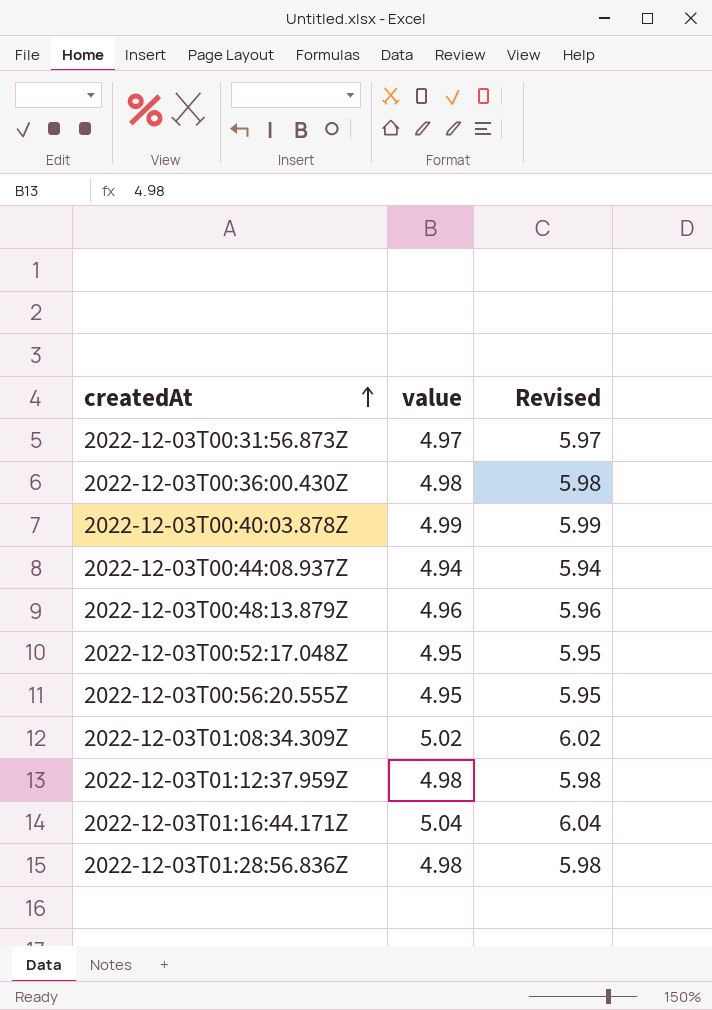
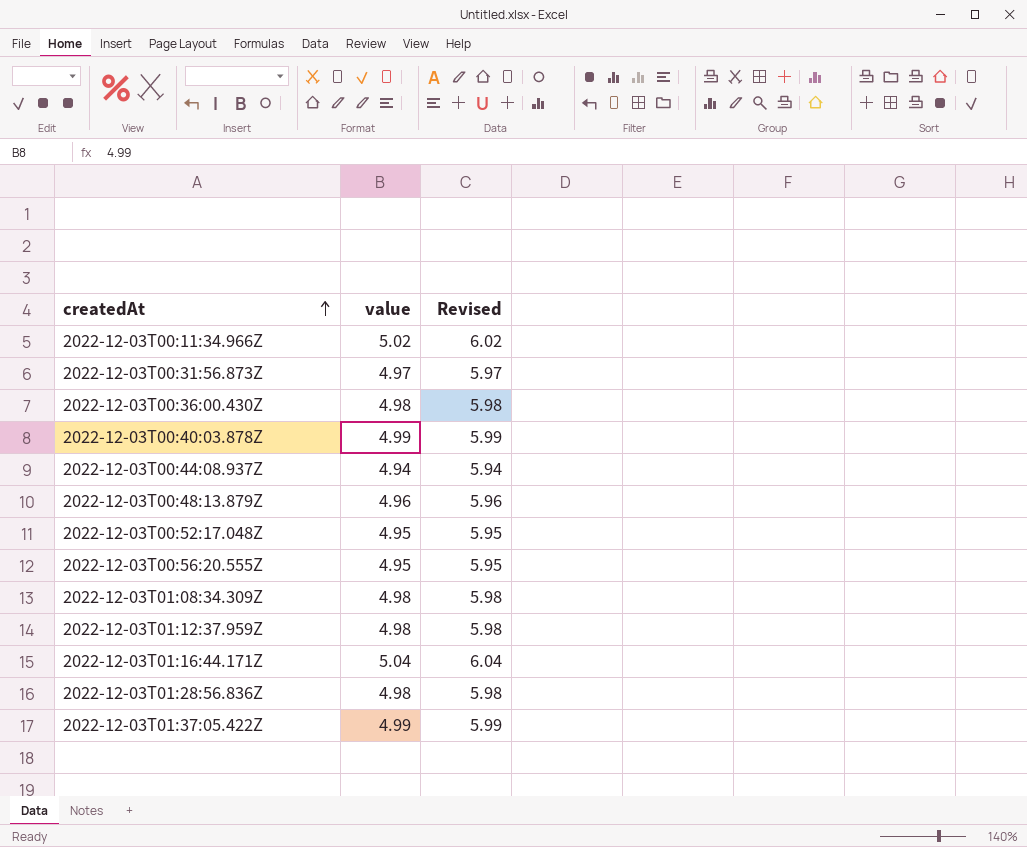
row 2022-12-03T00:11:34.966Z: none -> 5.02 | 6.02
2022-12-03T01:08:34.309Z | value: 5.02 -> 4.98
2022-12-03T01:08:34.309Z | Revised: 6.02 -> 5.98
row 2022-12-03T01:37:05.422Z: none -> 4.99 | 5.99

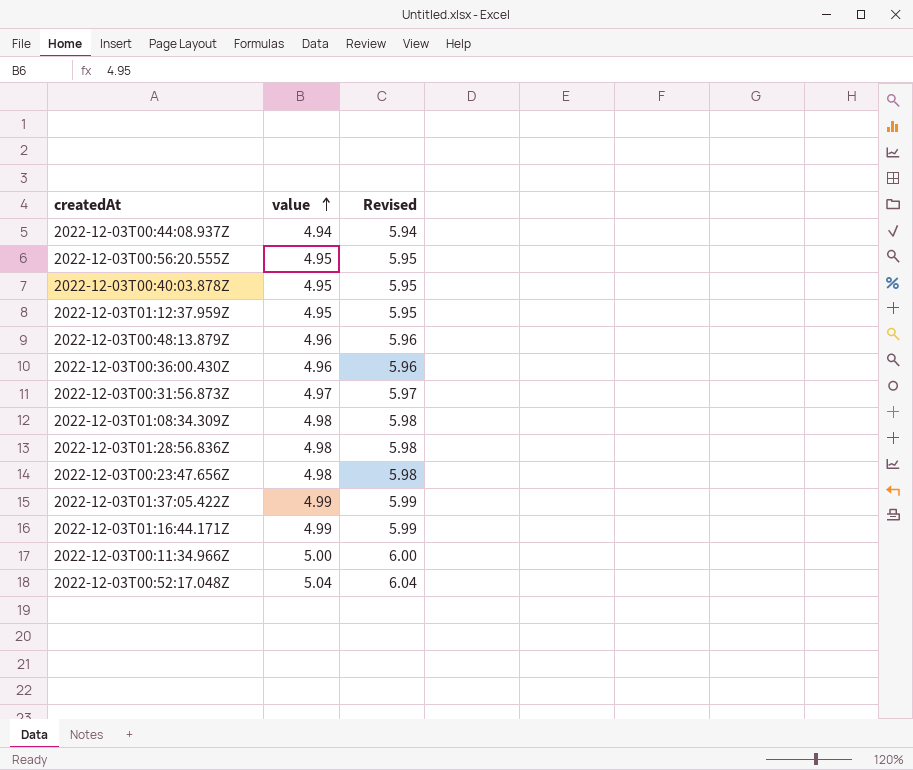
row order: createdAt ascending -> value ascending
2022-12-03T00:40:03.878Z | value: 4.99 -> 4.95
2022-12-03T00:40:03.878Z | Revised: 5.99 -> 5.95
2022-12-03T01:12:37.959Z | value: 4.98 -> 4.95
2022-12-03T01:12:37.959Z | Revised: 5.98 -> 5.95
2022-12-03T00:36:00.430Z | value: 4.98 -> 4.96
2022-12-03T00:36:00.430Z | Revised: 5.98 -> 5.96
row 2022-12-03T00:23:47.656Z: none -> 4.98 | 5.98
2022-12-03T01:16:44.171Z | value: 5.04 -> 4.99
2022-12-03T01:16:44.171Z | Revised: 6.04 -> 5.99
2022-12-03T00:11:34.966Z | value: 5.02 -> 5.00
2022-12-03T00:11:34.966Z | Revised: 6.02 -> 6.00
2022-12-03T00:52:17.048Z | value: 4.95 -> 5.04
2022-12-03T00:52:17.048Z | Revised: 5.95 -> 6.04

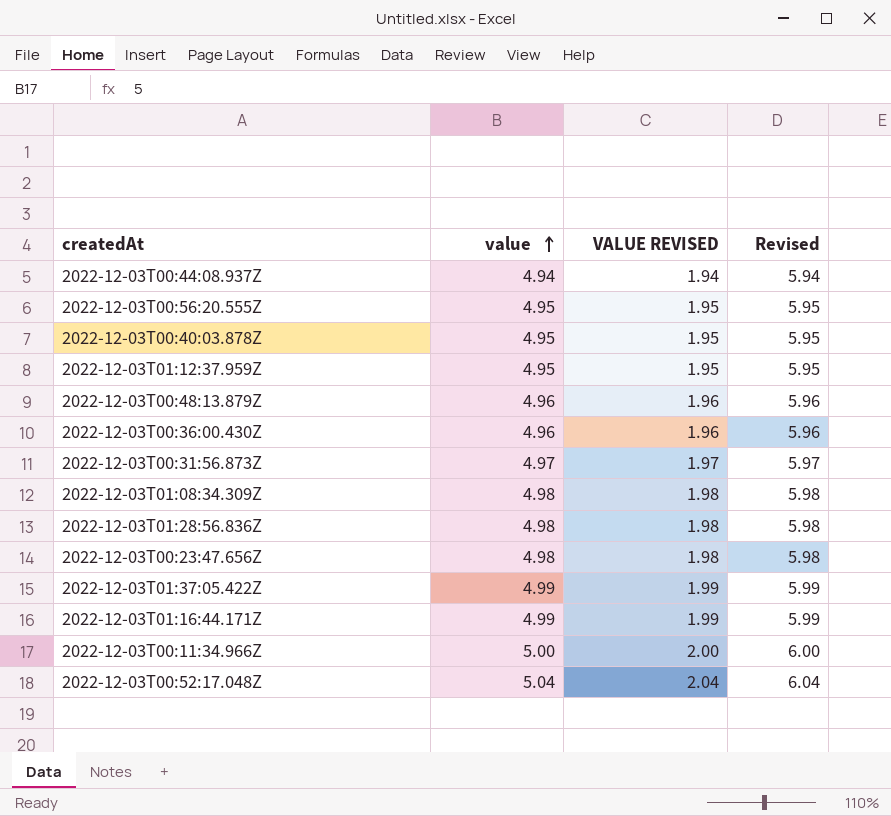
column VALUE REVISED | formula: none -> [value] - 3

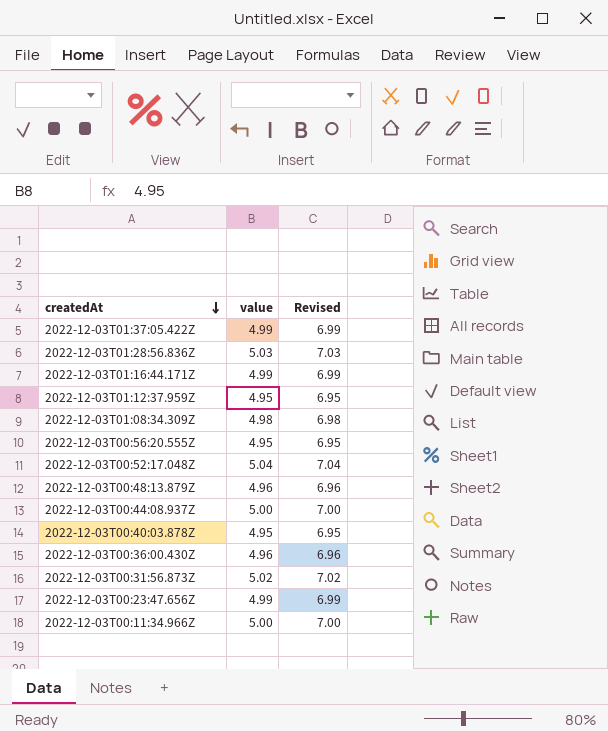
row order: value ascending -> createdAt descending
column VALUE REVISED | formula: [value] - 3 -> none
column Revised | formula: [value] + 1 -> [value] + 2
2022-12-03T01:28:56.836Z | value: 4.98 -> 5.03
2022-12-03T00:44:08.937Z | value: 4.94 -> 5.00
2022-12-03T00:31:56.873Z | value: 4.97 -> 5.02
2022-12-03T00:23:47.656Z | value: 4.98 -> 4.99

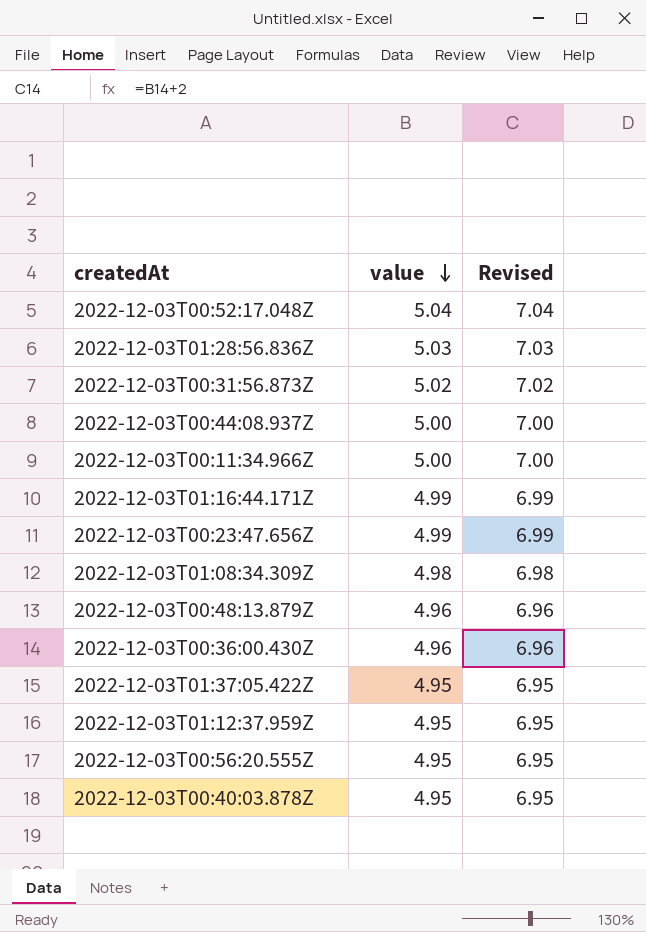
row order: createdAt descending -> value descending
2022-12-03T01:37:05.422Z | value: 4.99 -> 4.95
2022-12-03T01:37:05.422Z | Revised: 6.99 -> 6.95

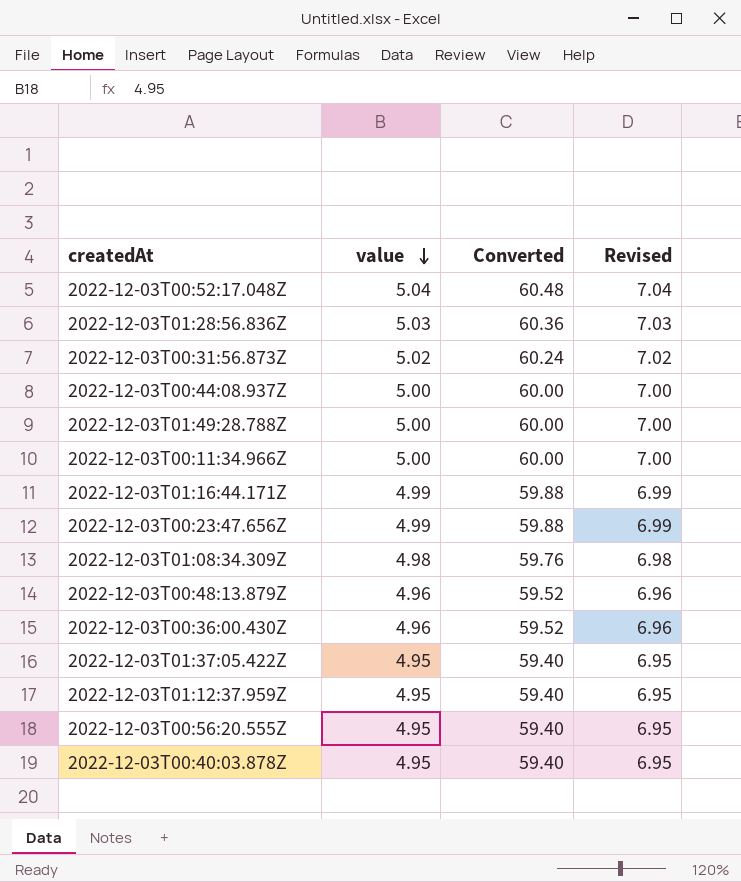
column Converted | formula: none -> [value] * 12
row 2022-12-03T01:49:28.788Z: none -> 5.00 | 60.00 | 7.00

